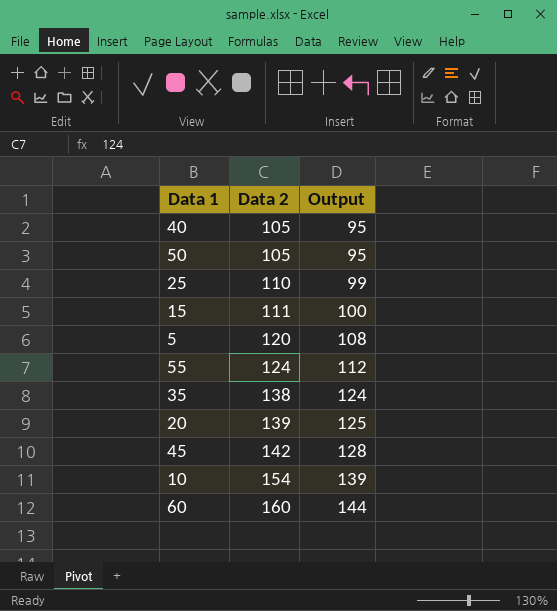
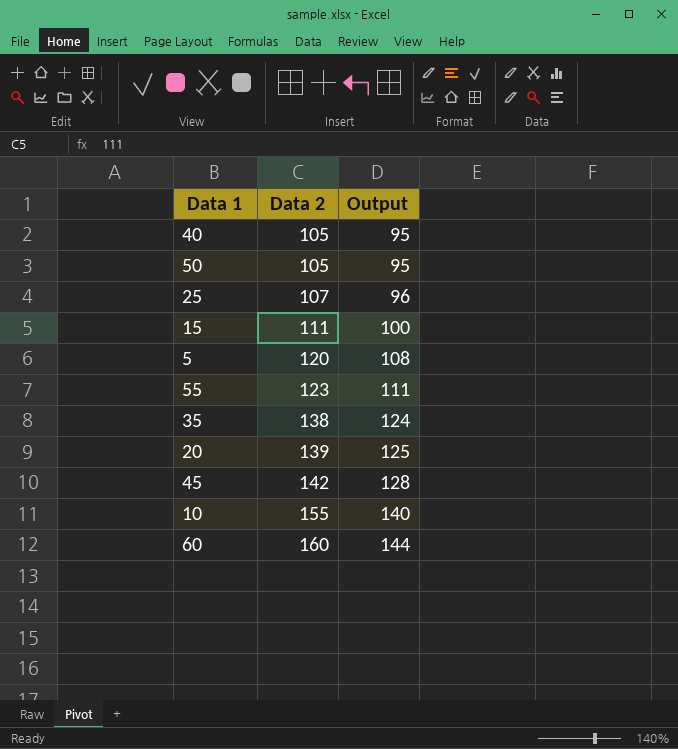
25 | Data 2: 110 -> 107
25 | Output: 99 -> 96
55 | Data 2: 124 -> 123
55 | Output: 112 -> 111
10 | Data 2: 154 -> 155
10 | Output: 139 -> 140

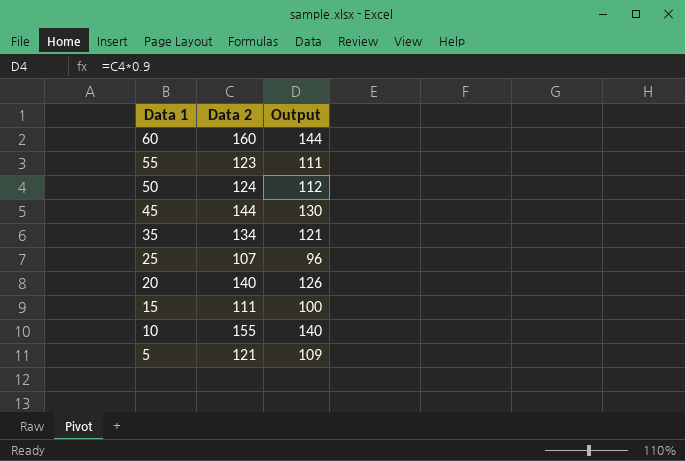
row order: Data 2 ascending -> Data 1 descending
row 40: 105 | 95 -> none
50 | Data 2: 105 -> 124
50 | Output: 95 -> 112
45 | Data 2: 142 -> 144
45 | Output: 128 -> 130
35 | Data 2: 138 -> 134
35 | Output: 124 -> 121
20 | Data 2: 139 -> 140
20 | Output: 125 -> 126
5 | Data 2: 120 -> 121
5 | Output: 108 -> 109

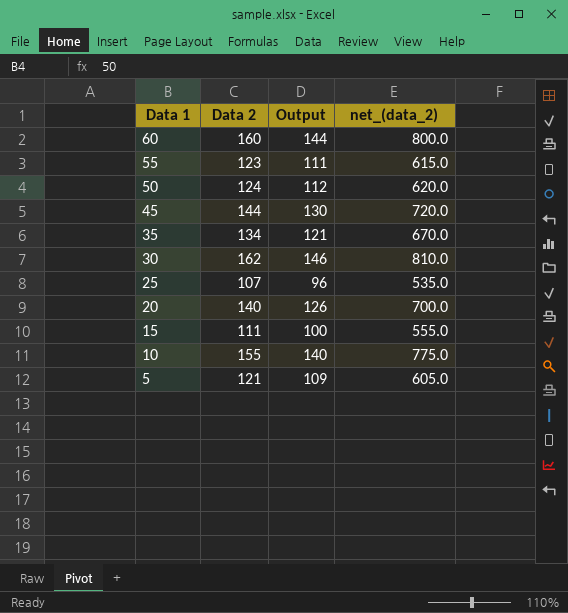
column net_(data_2) | formula: none -> [Data 2] * 5
row 30: none -> 162 | 146 | 810.0

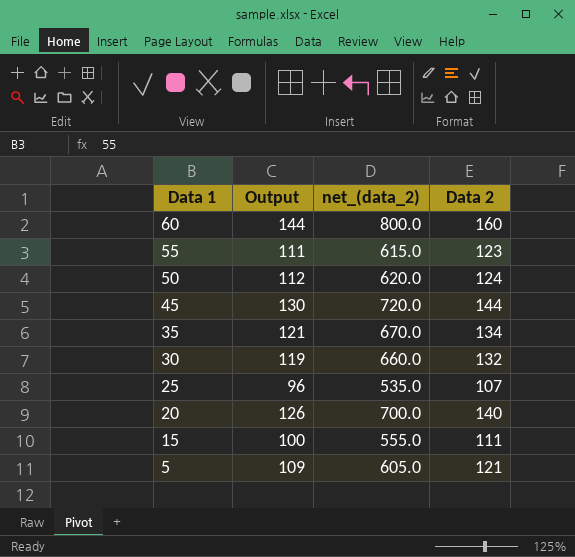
column Data 2 | position: 2 -> 4
row 10: 155 | 140 | 775.0 -> none
30 | Output: 146 -> 119
30 | net_(data_2): 810.0 -> 660.0
30 | Data 2: 162 -> 132

